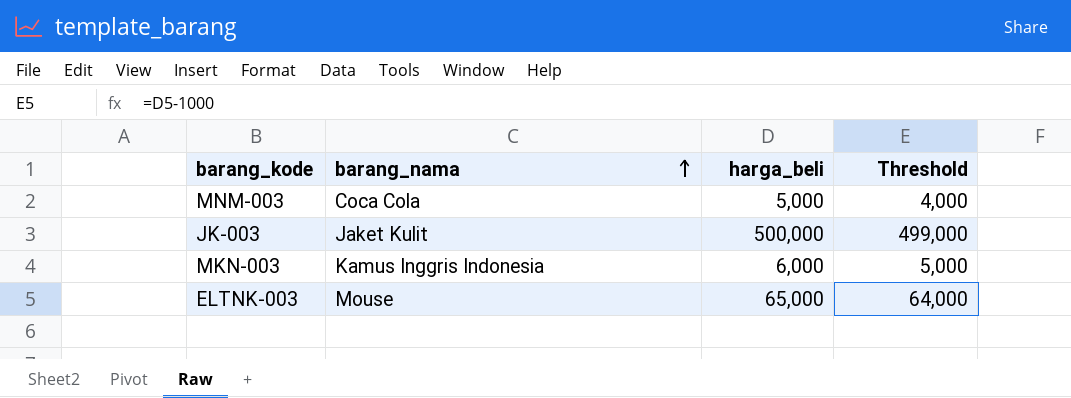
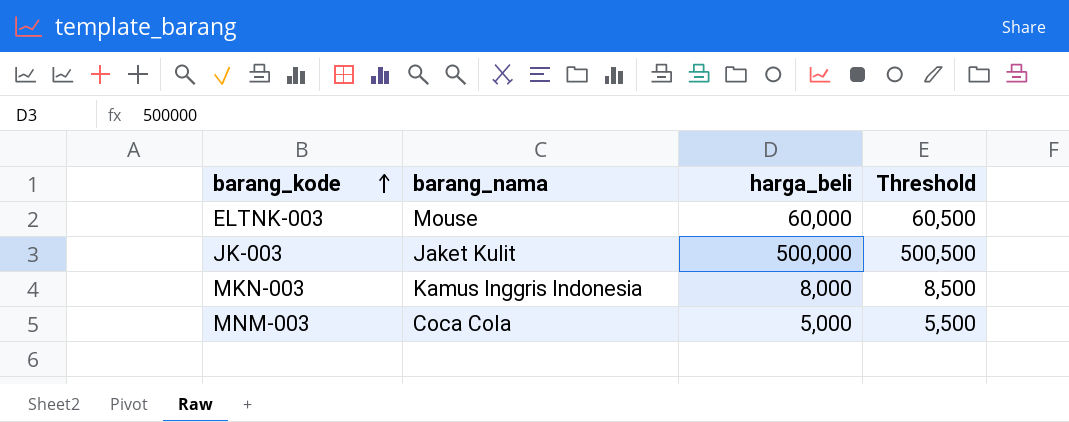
row order: barang_nama ascending -> barang_kode ascending
column Threshold | formula: [harga_beli] - 1000 -> [harga_beli] + 500
ELTNK-003 | harga_beli: 65,000 -> 60,000
MKN-003 | harga_beli: 6,000 -> 8,000

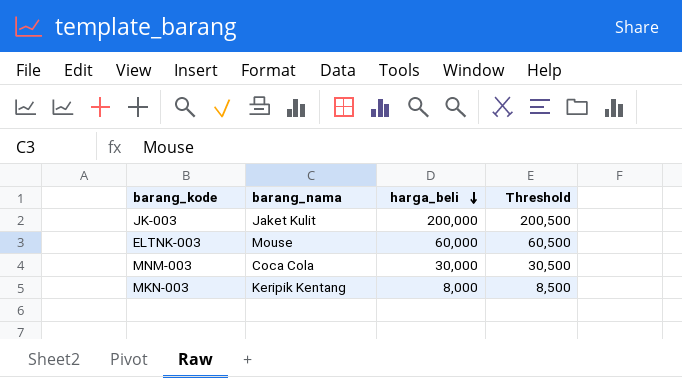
row order: barang_kode ascending -> harga_beli descending
JK-003 | harga_beli: 500,000 -> 200,000
JK-003 | Threshold: 500,500 -> 200,500
MNM-003 | harga_beli: 5,000 -> 30,000
MNM-003 | Threshold: 5,500 -> 30,500
MKN-003 | barang_nama: Kamus Inggris Indonesia -> Keripik Kentang

